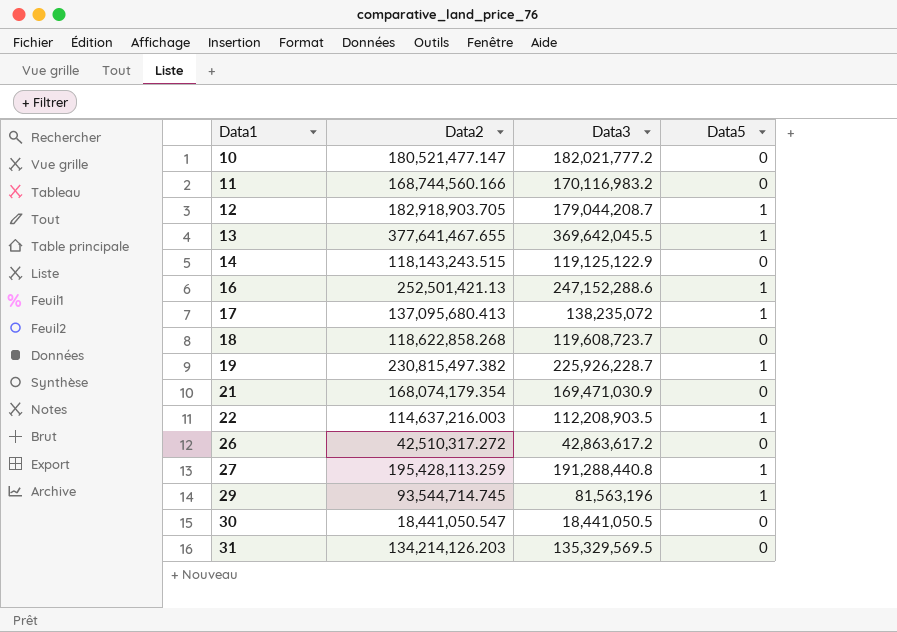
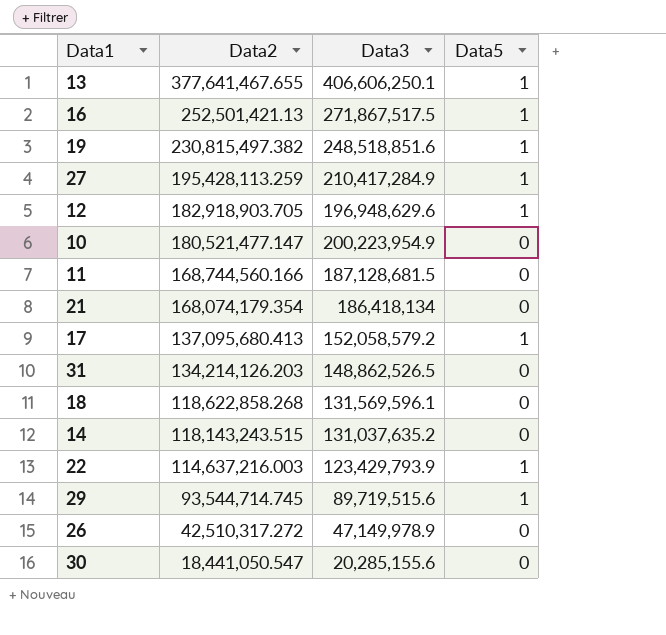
row order: Data1 ascending -> Data2 descending
13 | Data3: 369,642,045.5 -> 406,606,250.1
16 | Data3: 247,152,288.6 -> 271,867,517.5
19 | Data3: 225,926,228.7 -> 248,518,851.6
27 | Data3: 191,288,440.8 -> 210,417,284.9
12 | Data3: 179,044,208.7 -> 196,948,629.6
10 | Data3: 182,021,777.2 -> 200,223,954.9
11 | Data3: 170,116,983.2 -> 187,128,681.5
21 | Data3: 169,471,030.9 -> 186,418,134
17 | Data3: 138,235,072 -> 152,058,579.2
31 | Data3: 135,329,569.5 -> 148,862,526.5
18 | Data3: 119,608,723.7 -> 131,569,596.1
14 | Data3: 119,125,122.9 -> 131,037,635.2
22 | Data3: 112,208,903.5 -> 123,429,793.9
29 | Data3: 81,563,196 -> 89,719,515.6
26 | Data3: 42,863,617.2 -> 47,149,978.9
30 | Data3: 18,441,050.5 -> 20,285,155.6

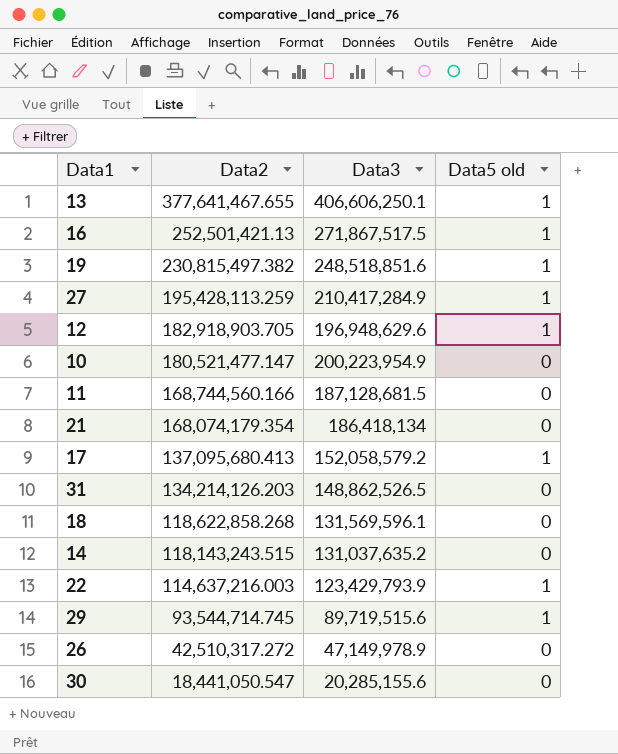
column name: Data5 -> Data5 old

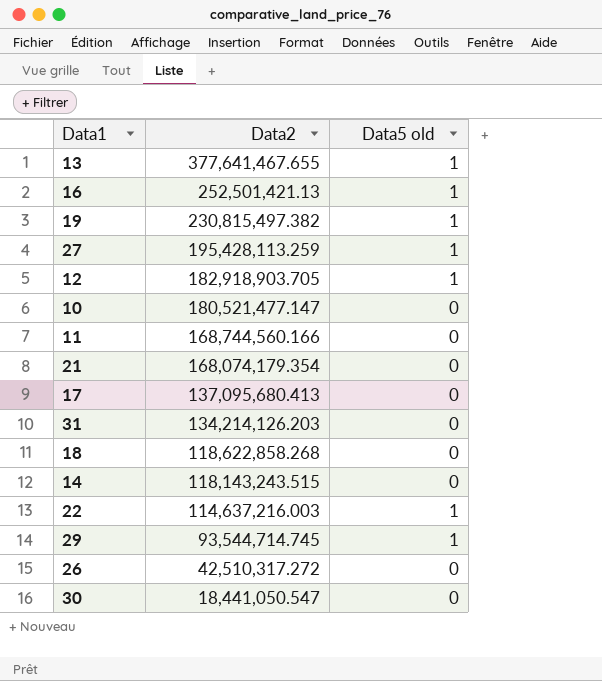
column Data3 | position: 3 -> none
17 | Data5 old: 1 -> 0

